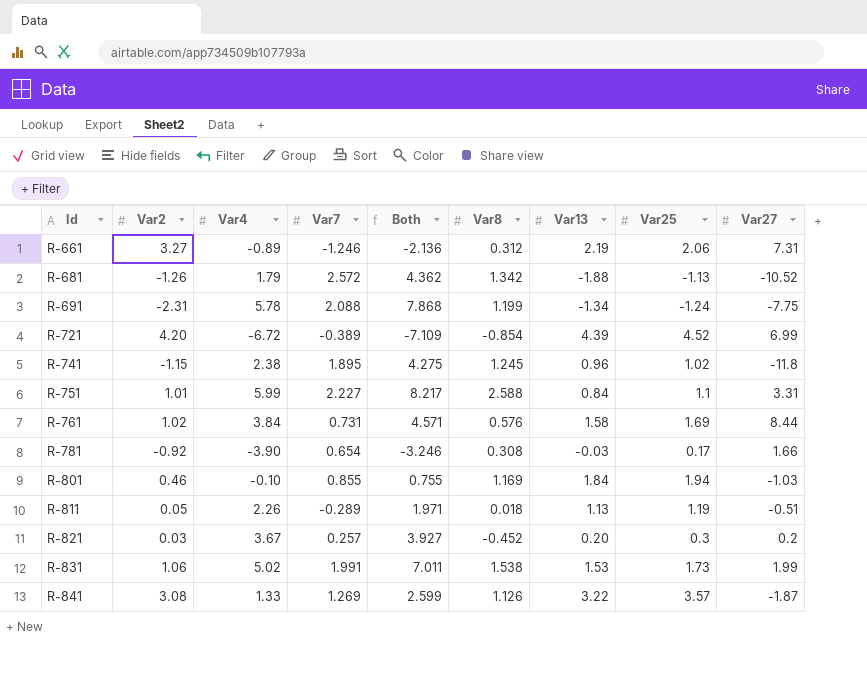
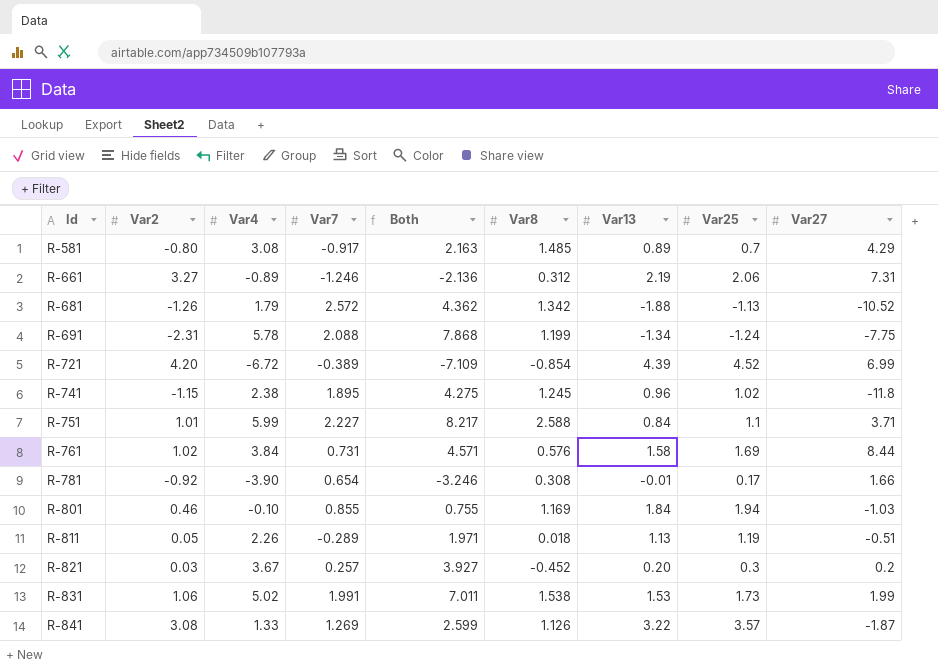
row R-581: none -> -0.80 | 3.08 | -0.917 | 2.163 | 1.485 | 0.89 | 0.7 | 4.29
R-751 | Var27: 3.31 -> 3.71
R-781 | Var13: -0.03 -> -0.01

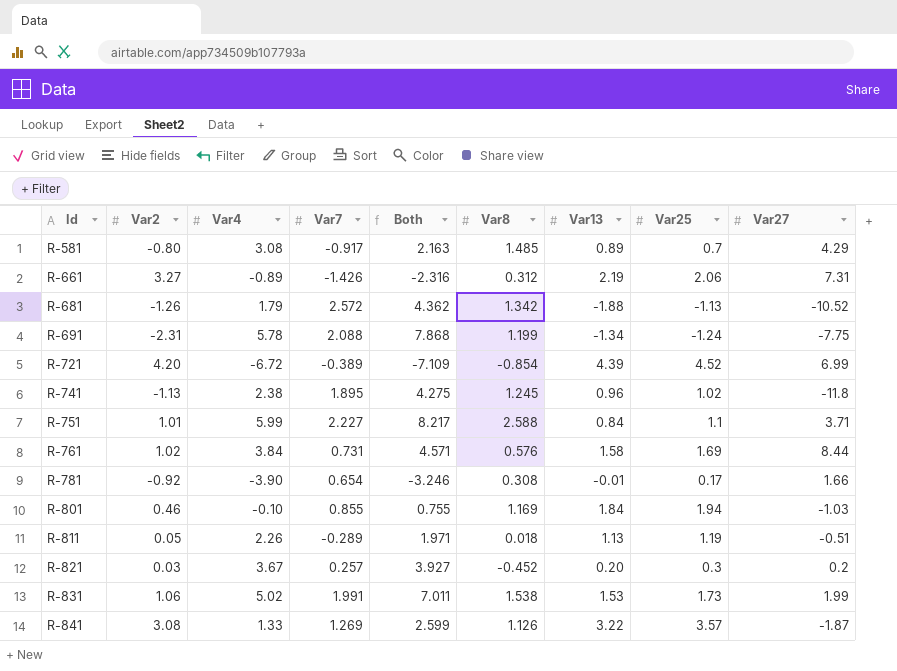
R-661 | Var7: -1.246 -> -1.426
R-661 | Both: -2.136 -> -2.316
R-741 | Var2: -1.15 -> -1.13

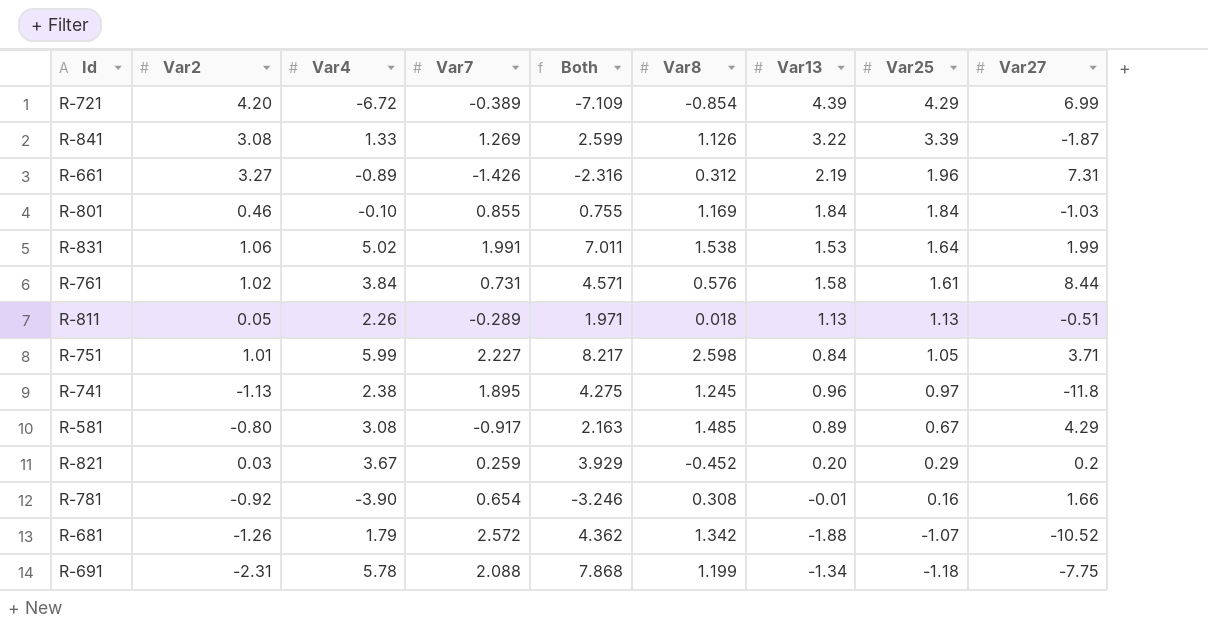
row order: Id ascending -> Var25 descending
R-721 | Var25: 4.52 -> 4.29
R-841 | Var25: 3.57 -> 3.39
R-661 | Var25: 2.06 -> 1.96
R-801 | Var25: 1.94 -> 1.84
R-831 | Var25: 1.73 -> 1.64
R-761 | Var25: 1.69 -> 1.61
R-811 | Var25: 1.19 -> 1.13
R-751 | Var8: 2.588 -> 2.598
R-751 | Var25: 1.1 -> 1.05
R-741 | Var25: 1.02 -> 0.97
R-581 | Var25: 0.7 -> 0.67
R-821 | Var7: 0.257 -> 0.259
R-821 | Both: 3.927 -> 3.929
R-821 | Var25: 0.3 -> 0.29
R-781 | Var25: 0.17 -> 0.16
R-681 | Var25: -1.13 -> -1.07
R-691 | Var25: -1.24 -> -1.18

